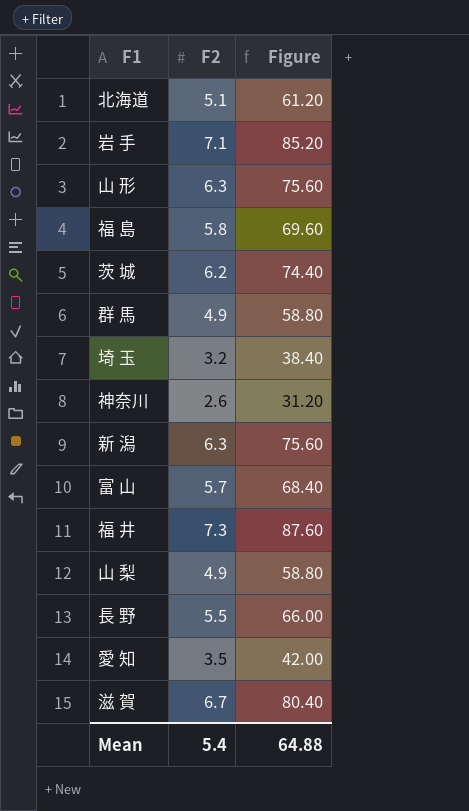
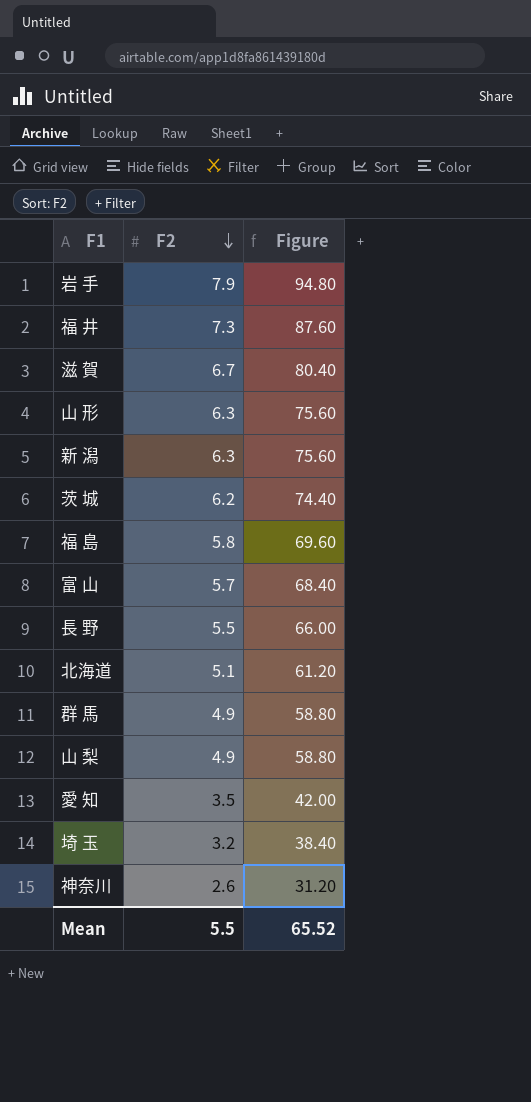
row order: none -> F2 descending
岩 手 | F2: 7.1 -> 7.9
岩 手 | Figure: 85.20 -> 94.80
Mean | F2: 5.4 -> 5.5
Mean | Figure: 64.88 -> 65.52

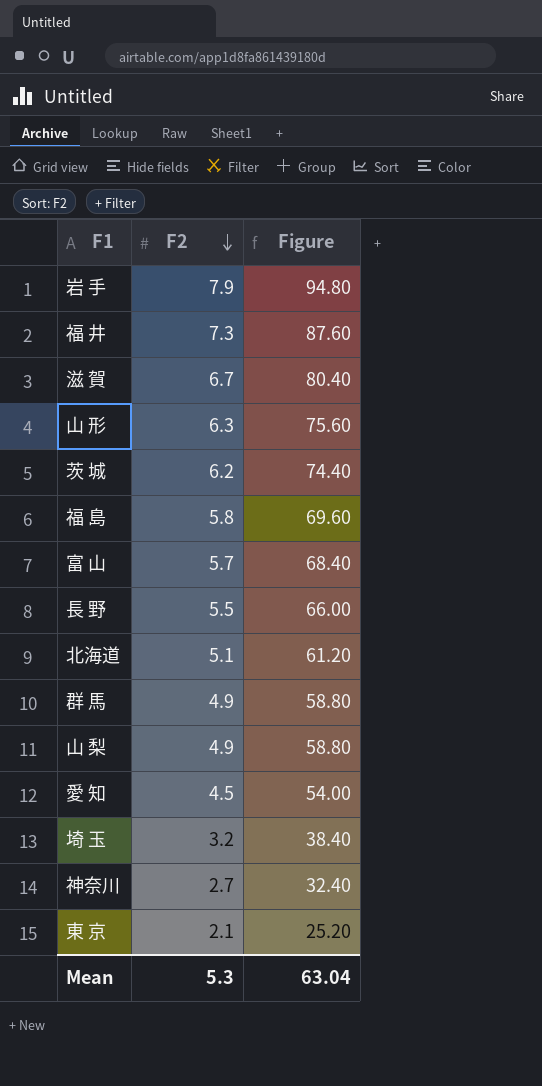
row 新 潟: 6.3 | 75.60 -> none
愛 知 | F2: 3.5 -> 4.5
愛 知 | Figure: 42.00 -> 54.00
神奈川 | F2: 2.6 -> 2.7
神奈川 | Figure: 31.20 -> 32.40
row 東 京: none -> 2.1 | 25.20
Mean | F2: 5.5 -> 5.3
Mean | Figure: 65.52 -> 63.04

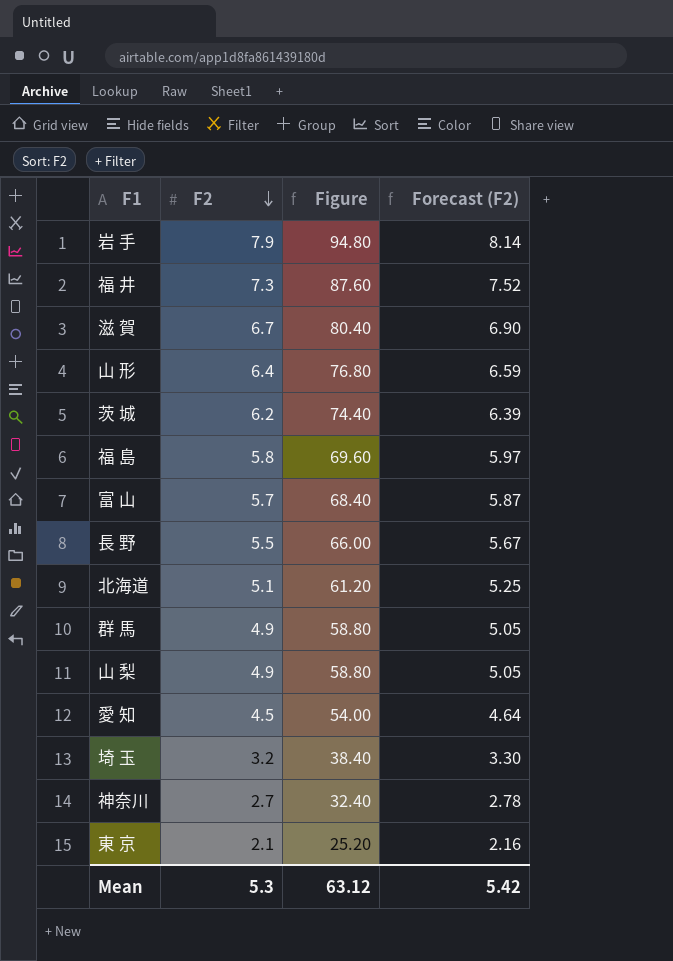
column Forecast (F2) | formula: none -> [F2] * 1.03
山 形 | F2: 6.3 -> 6.4
山 形 | Figure: 75.60 -> 76.80
Mean | Figure: 63.04 -> 63.12

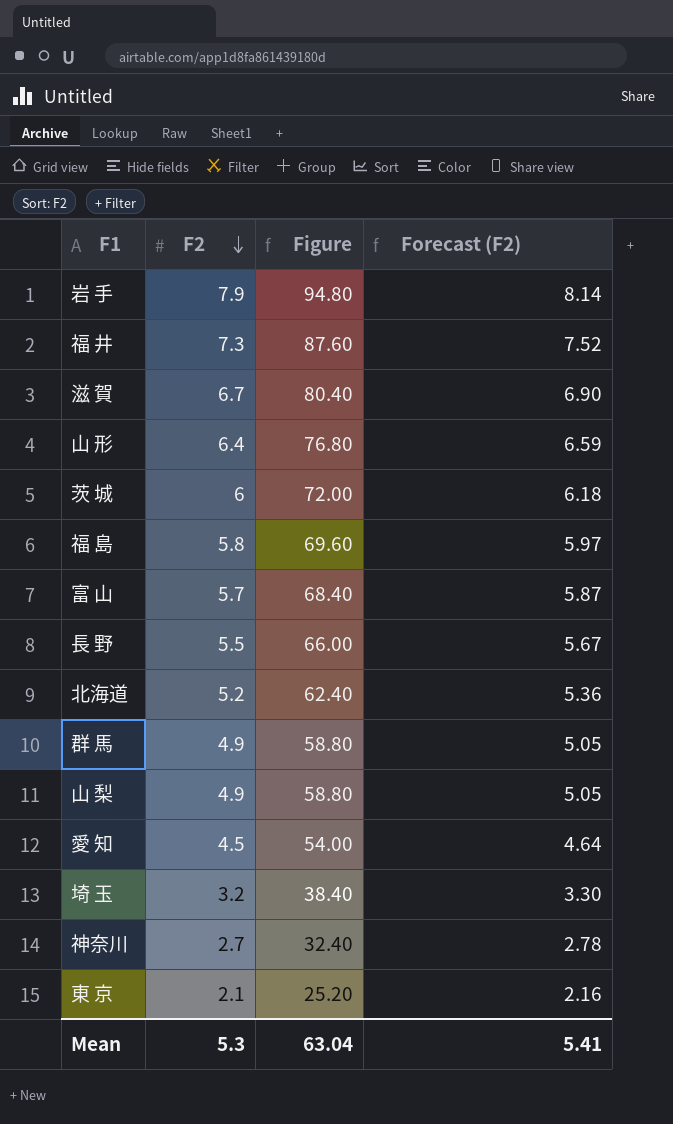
茨 城 | F2: 6.2 -> 6
茨 城 | Figure: 74.40 -> 72.00
茨 城 | Forecast (F2): 6.39 -> 6.18
北海道 | F2: 5.1 -> 5.2
北海道 | Figure: 61.20 -> 62.40
北海道 | Forecast (F2): 5.25 -> 5.36
Mean | Figure: 63.12 -> 63.04
Mean | Forecast (F2): 5.42 -> 5.41

